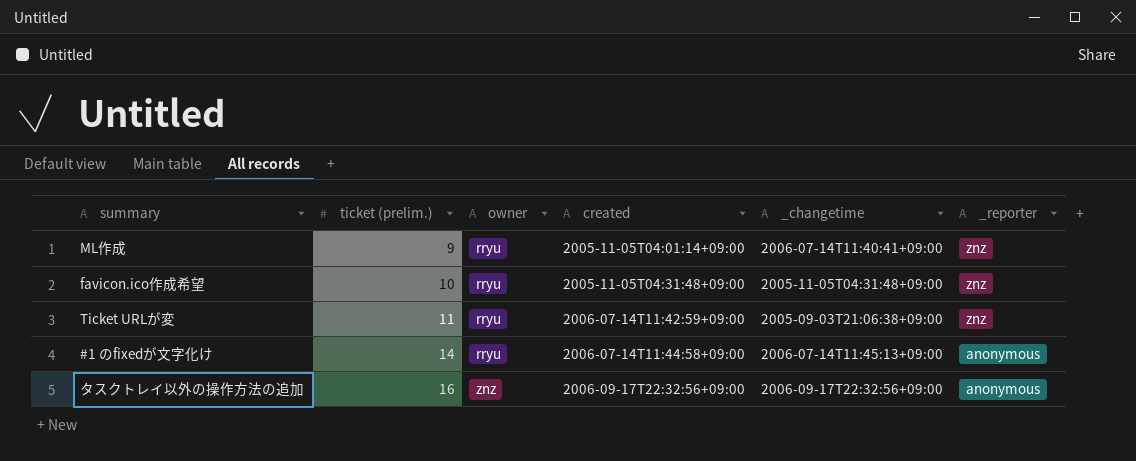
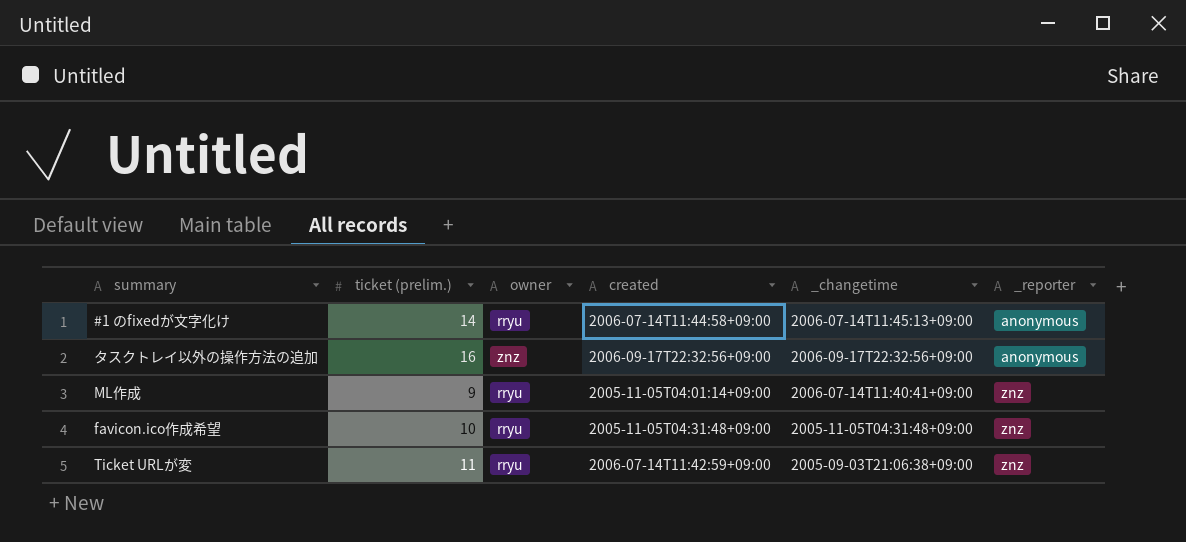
row order: ticket (prelim.) ascending -> _reporter ascending

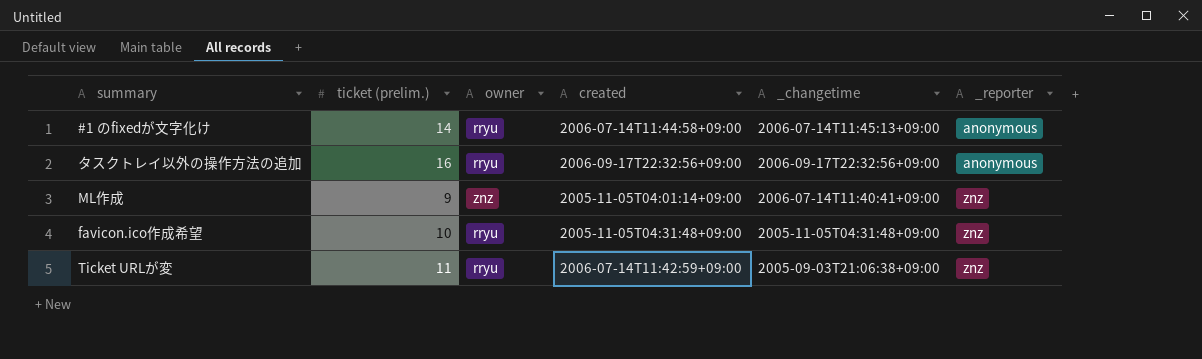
タスクトレイ以外の操作方法の追加 | owner: znz -> rryu
ML作成 | owner: rryu -> znz

